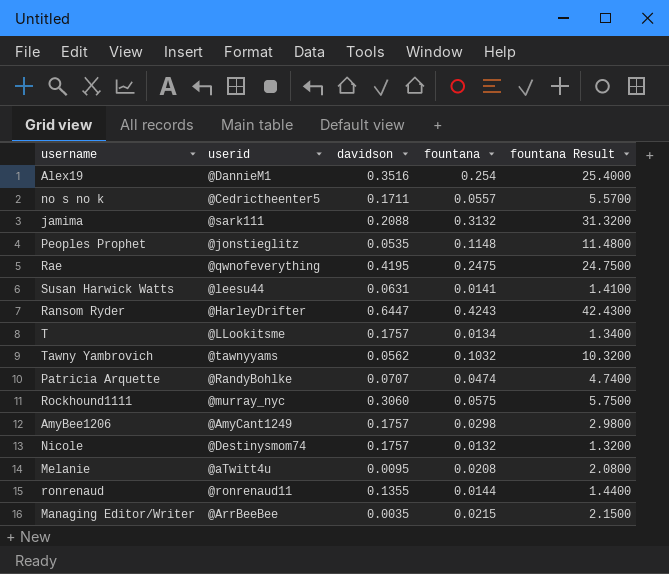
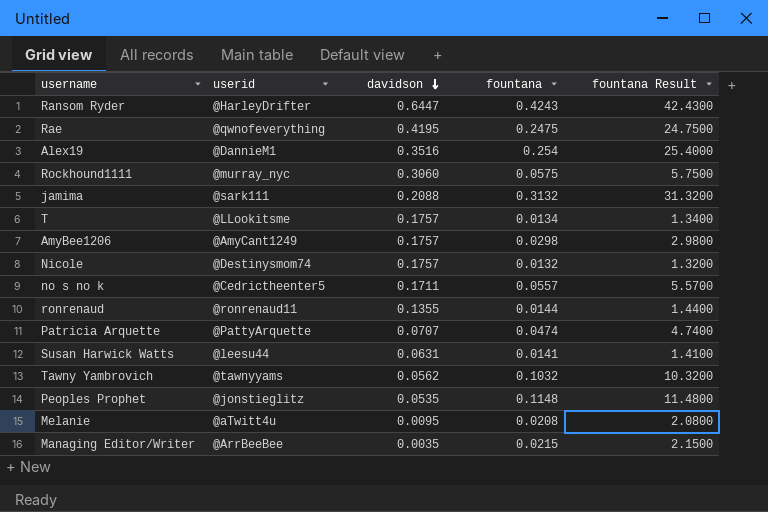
row order: none -> davidson descending
Patricia Arquette | userid: @RandyBohlke -> @PattyArquette

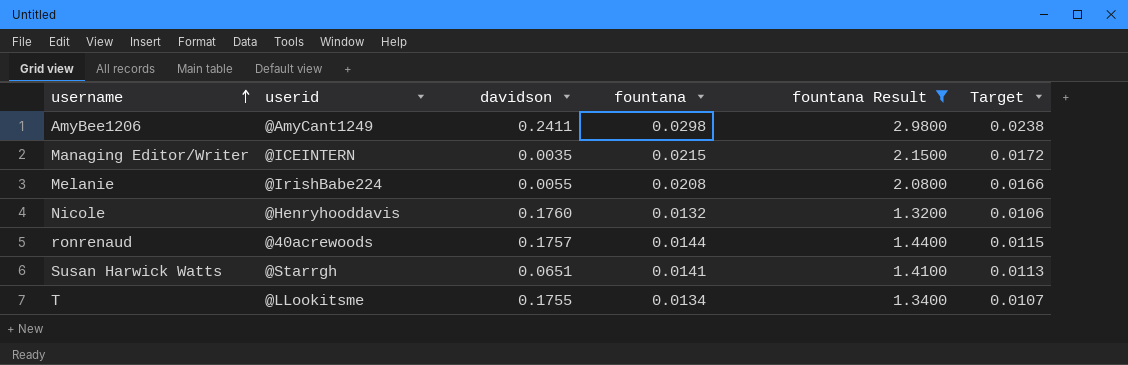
filter: none -> fountana Result <= 2.9800
row order: davidson descending -> username ascending
column Target | formula: none -> [fountana] * 0.8
AmyBee1206 | davidson: 0.1757 -> 0.2411
Managing Editor/Writer | userid: @ArrBeeBee -> @ICEINTERN
Melanie | userid: @aTwitt4u -> @IrishBabe224
Melanie | davidson: 0.0095 -> 0.0055
Nicole | userid: @Destinysmom74 -> @Henryhooddavis
Nicole | davidson: 0.1757 -> 0.1760
ronrenaud | userid: @ronrenaud11 -> @40acrewoods
ronrenaud | davidson: 0.1355 -> 0.1757
Susan Harwick Watts | userid: @leesu44 -> @Starrgh
Susan Harwick Watts | davidson: 0.0631 -> 0.0651
T | davidson: 0.1757 -> 0.1755

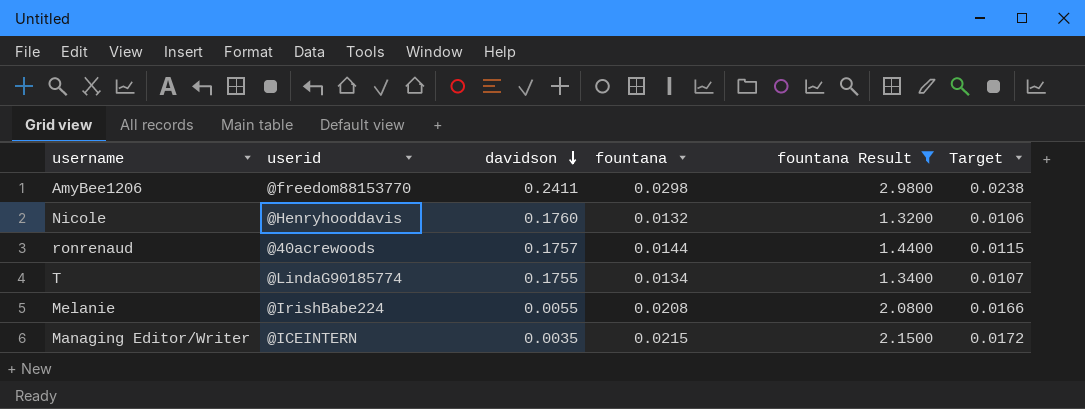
row order: username ascending -> davidson descending
row Susan Harwick Watts: @Starrgh | 0.0651 | 0.0141 | 1.4100 | 0.0113 -> none
AmyBee1206 | userid: @AmyCant1249 -> @freedom88153770
T | userid: @LLookitsme -> @LindaG90185774

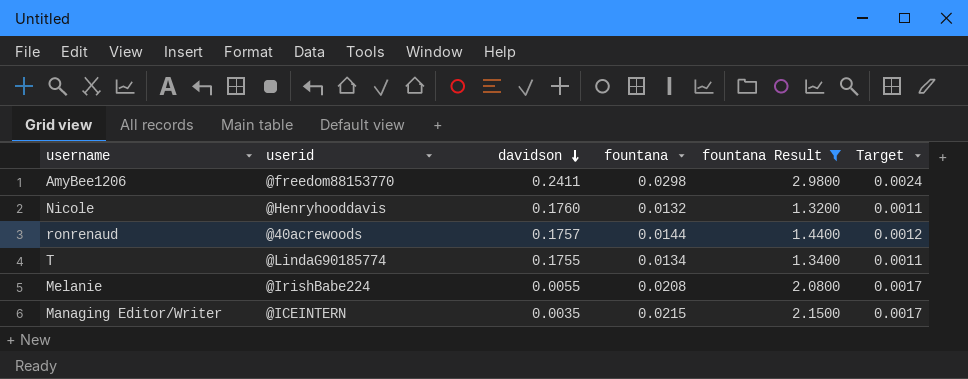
column Target | formula: [fountana] * 0.8 -> [fountana] * 0.08

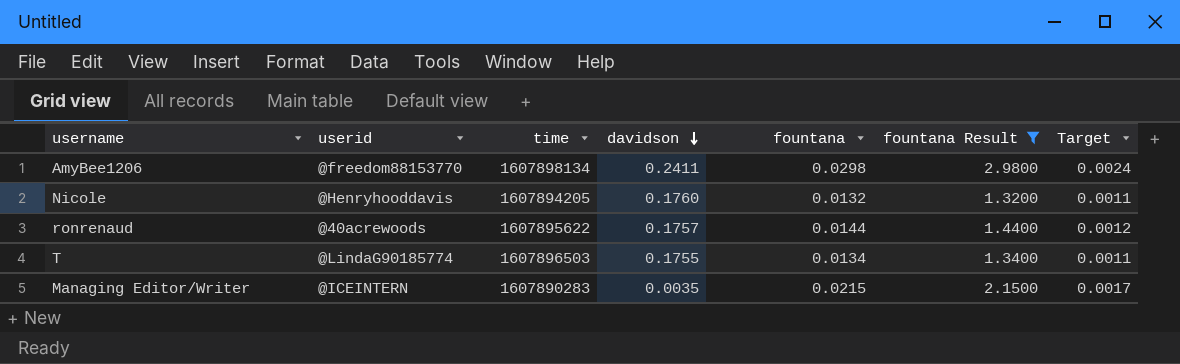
column time | position: none -> 3
row Melanie: @IrishBabe224 | 0.0055 | 0.0208 | 2.0800 | 0.0017 -> none

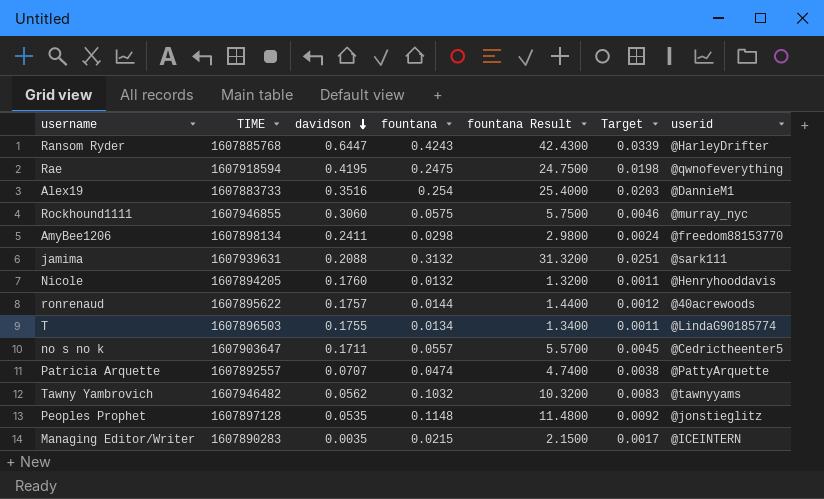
filter: fountana Result <= 2.9800 -> none
column name: time -> TIME
column userid | position: 2 -> 7

